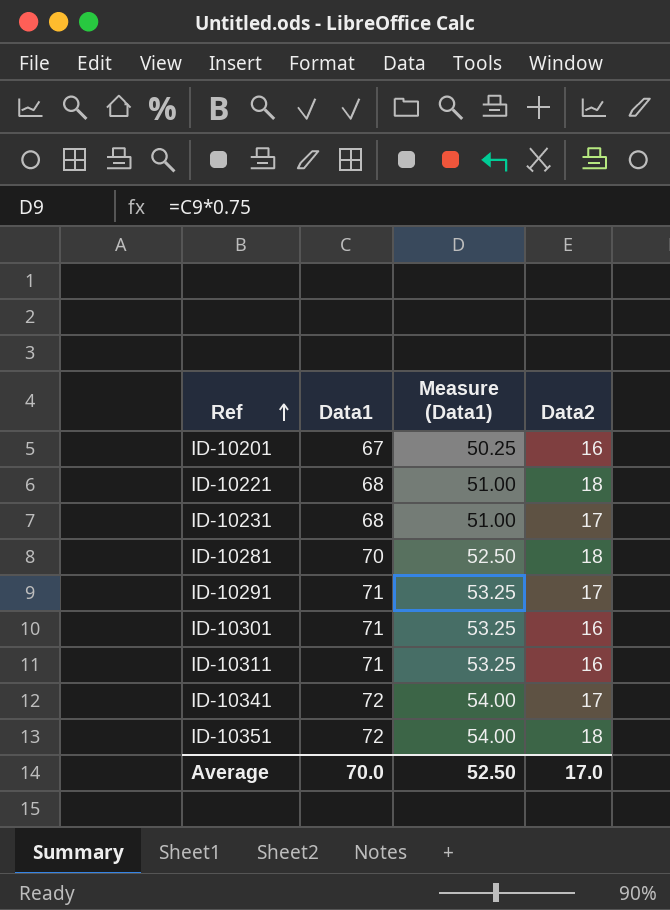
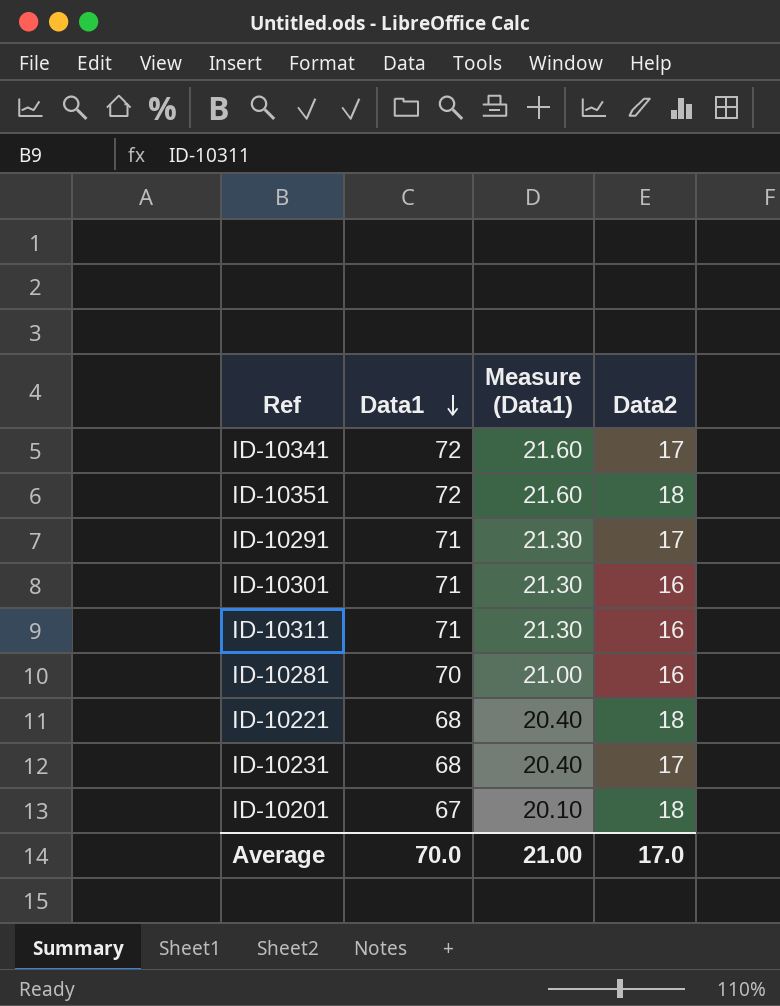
row order: Ref ascending -> Data1 descending
column Measure (Data1) | formula: [Data1] * 0.75 -> [Data1] * 0.3
ID-10281 | Data2: 18 -> 16
ID-10201 | Data2: 16 -> 18
Average | Measure (Data1): 52.50 -> 21.00

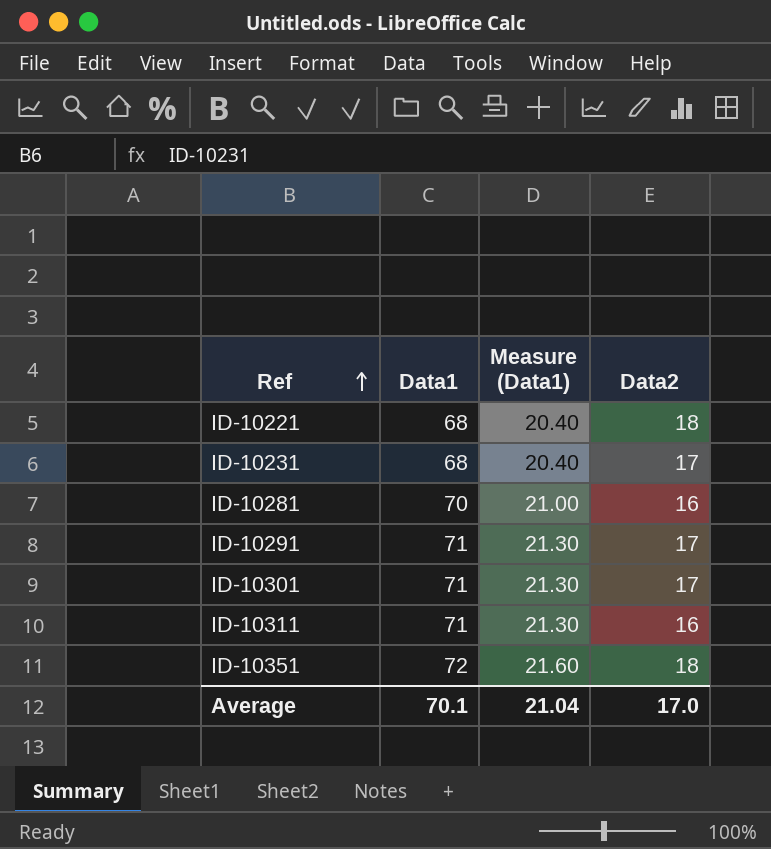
row order: Data1 descending -> Ref ascending
row ID-10341: 72 | 21.60 | 17 -> none
row ID-10201: 67 | 20.10 | 18 -> none
ID-10301 | Data2: 16 -> 17
Average | Data1: 70.0 -> 70.1
Average | Measure (Data1): 21.00 -> 21.04

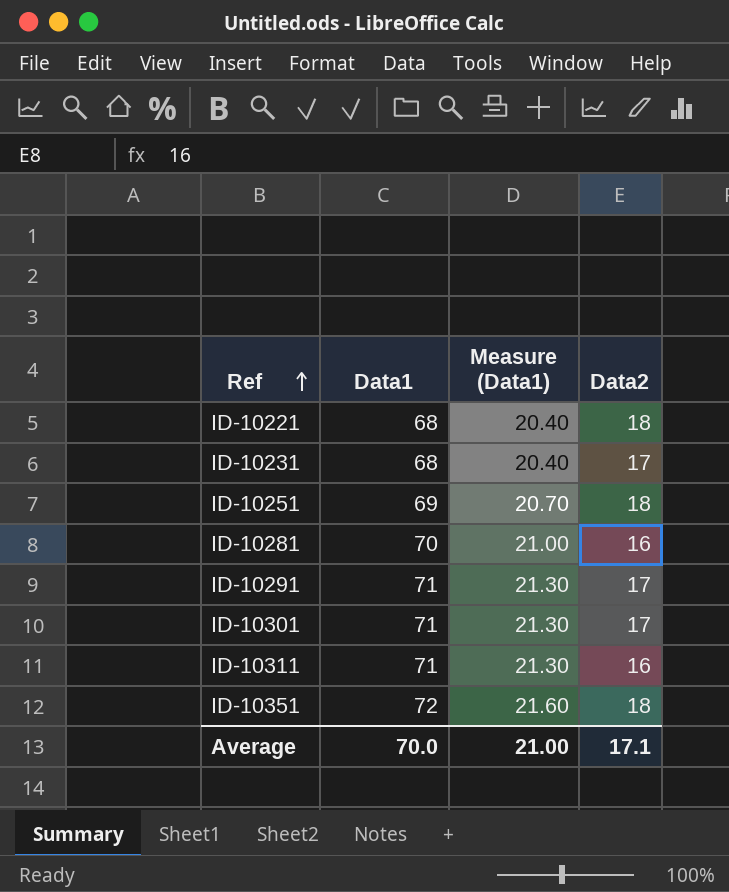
row ID-10251: none -> 69 | 20.70 | 18
Average | Data1: 70.1 -> 70.0
Average | Measure (Data1): 21.04 -> 21.00
Average | Data2: 17.0 -> 17.1

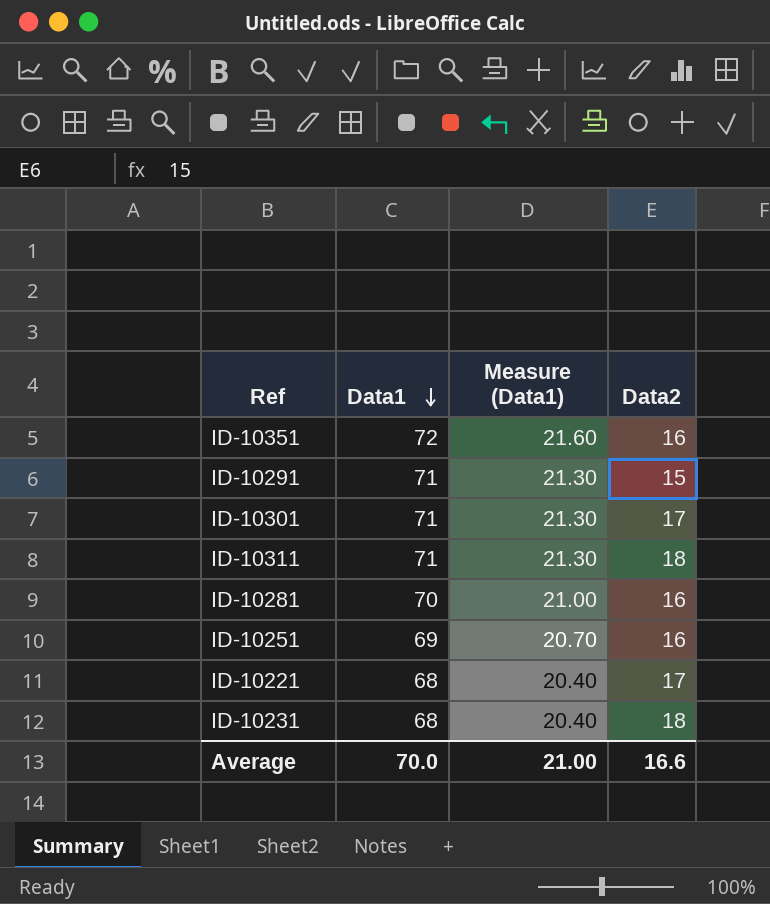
row order: Ref ascending -> Data1 descending
ID-10351 | Data2: 18 -> 16
ID-10291 | Data2: 17 -> 15
ID-10311 | Data2: 16 -> 18
ID-10251 | Data2: 18 -> 16
ID-10221 | Data2: 18 -> 17
ID-10231 | Data2: 17 -> 18
Average | Data2: 17.1 -> 16.6

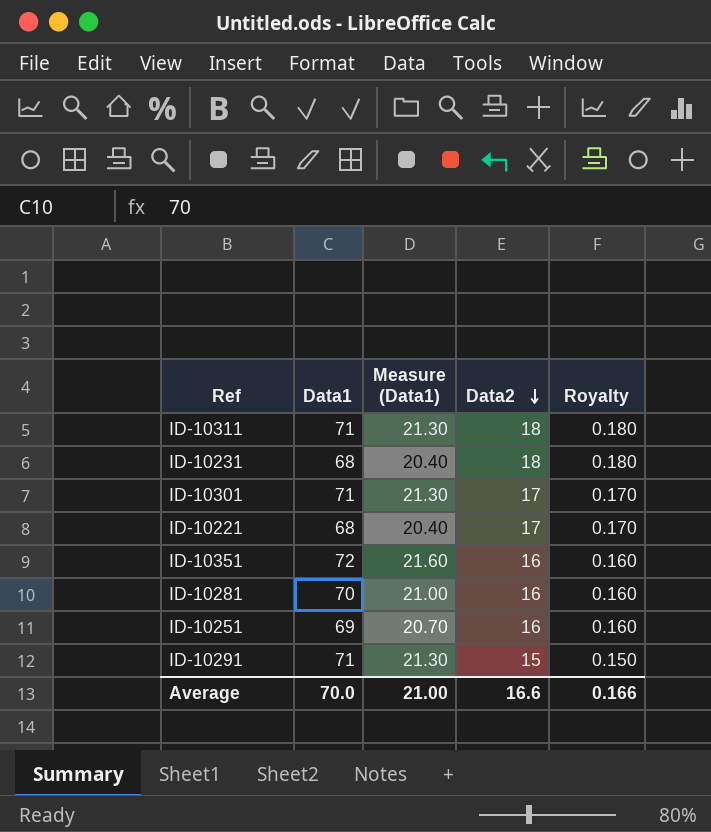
row order: Data1 descending -> Data2 descending
column Royalty | formula: none -> [Data2] * 0.01

